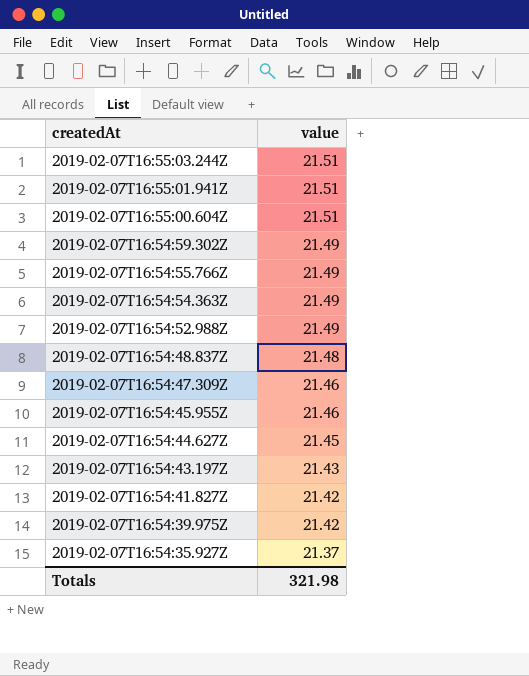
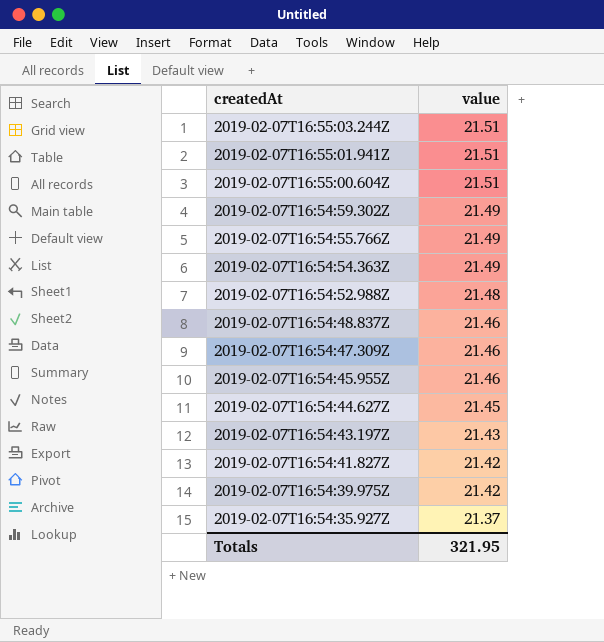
2019-02-07T16:54:52.988Z | value: 21.49 -> 21.48
2019-02-07T16:54:48.837Z | value: 21.48 -> 21.46
Totals | value: 321.98 -> 321.95

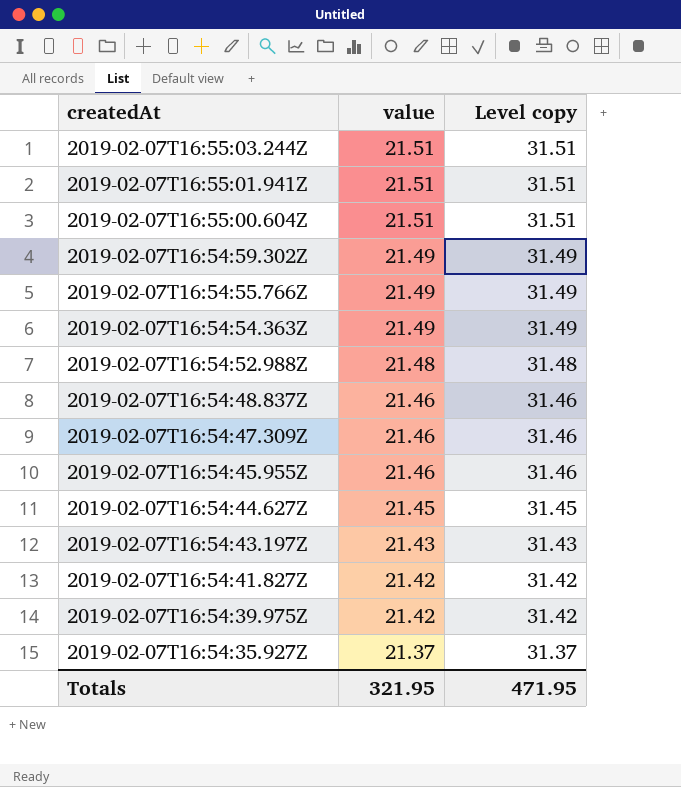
column Level copy | formula: none -> [value] + 10

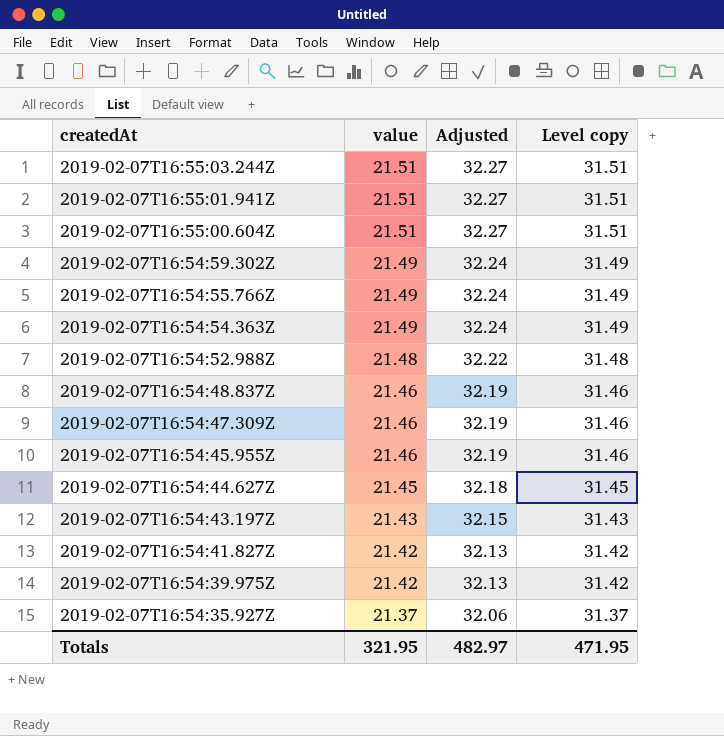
column Adjusted | formula: none -> [value] * 1.5

